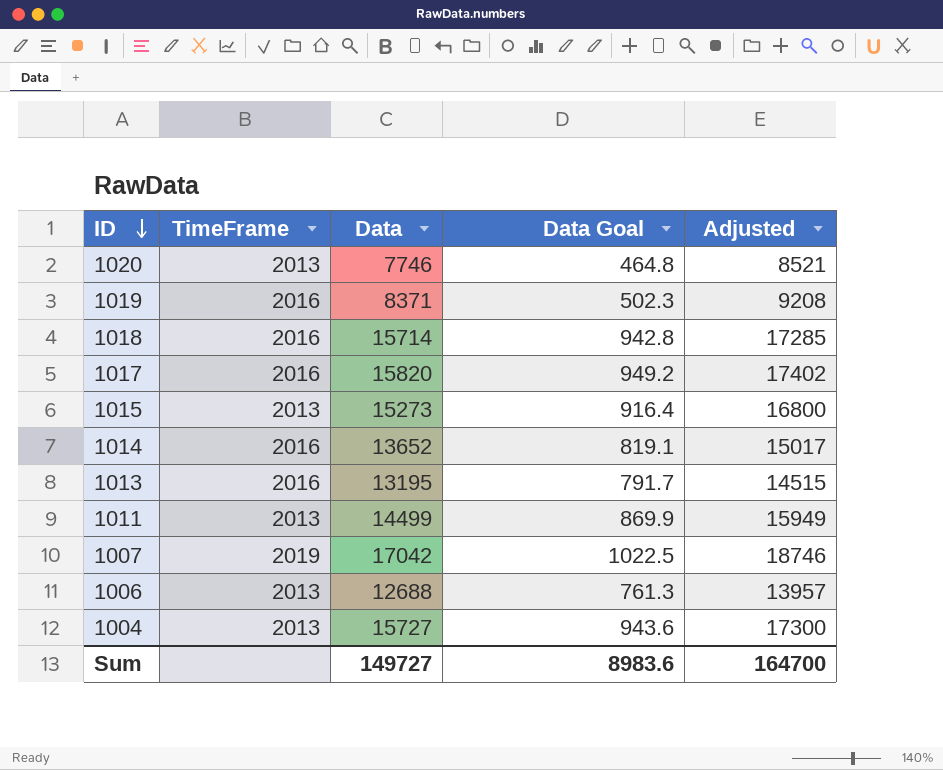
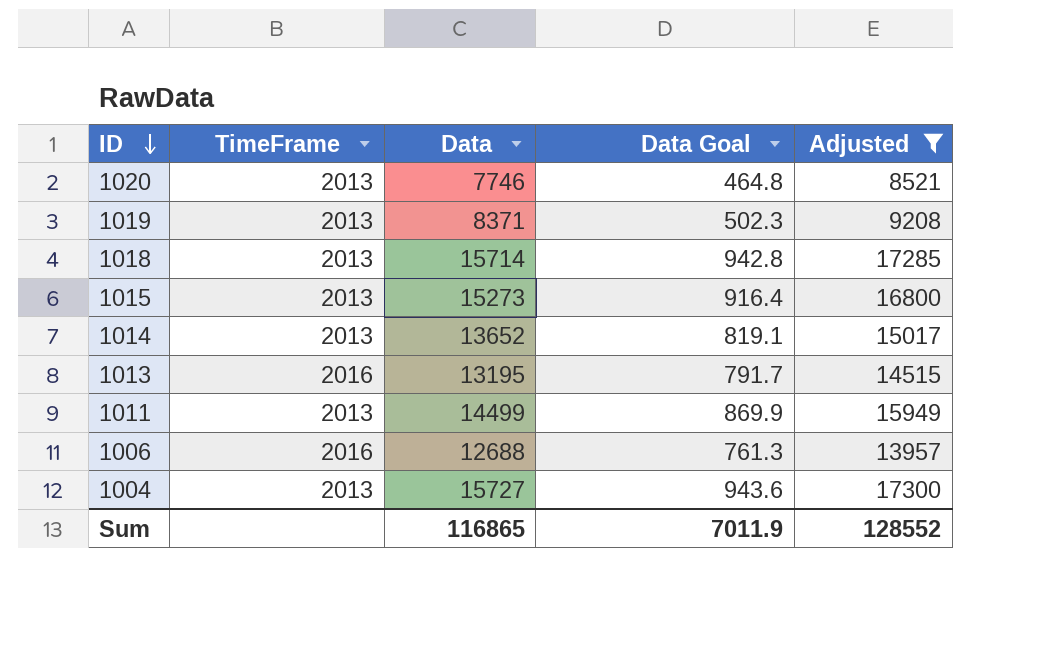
filter: none -> Adjusted <= 17300
1019 | TimeFrame: 2016 -> 2013
1018 | TimeFrame: 2016 -> 2013
1014 | TimeFrame: 2016 -> 2013
1006 | TimeFrame: 2013 -> 2016
Sum | Data: 149727 -> 116865
Sum | Data Goal: 8983.6 -> 7011.9
Sum | Adjusted: 164700 -> 128552

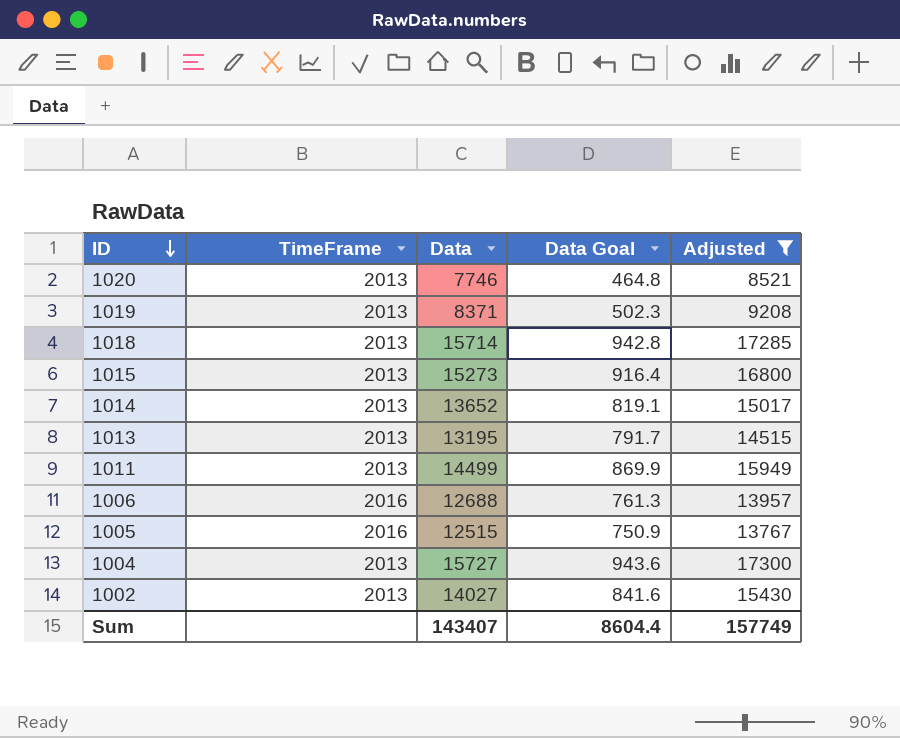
1013 | TimeFrame: 2016 -> 2013
row 1005: none -> 2016 | 12515 | 750.9 | 13767
row 1002: none -> 2013 | 14027 | 841.6 | 15430
Sum | Data: 116865 -> 143407
Sum | Data Goal: 7011.9 -> 8604.4
Sum | Adjusted: 128552 -> 157749

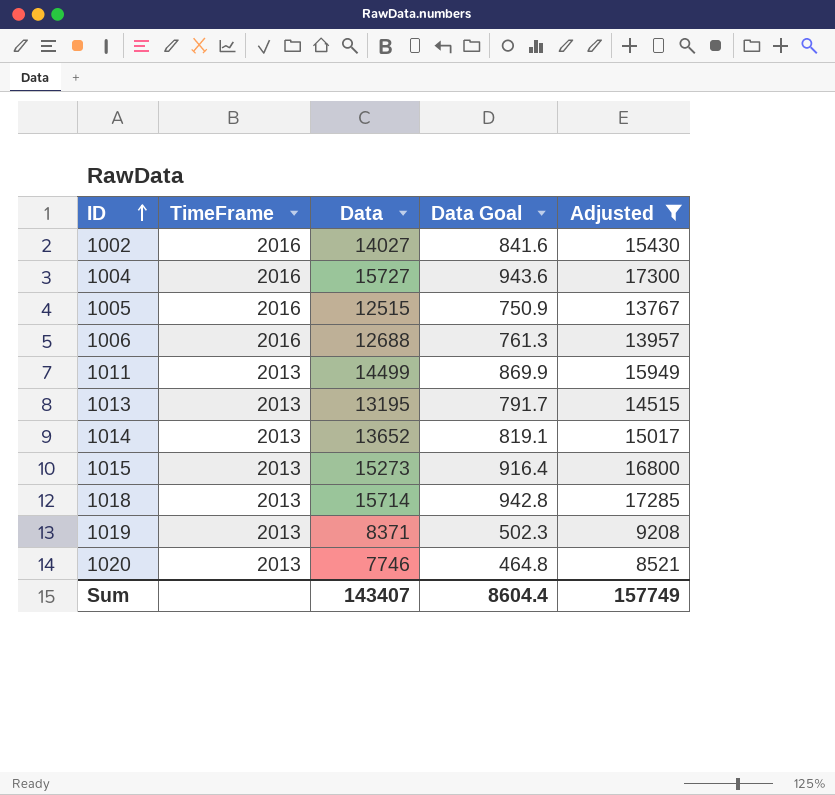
row order: ID descending -> ID ascending
1002 | TimeFrame: 2013 -> 2016
1004 | TimeFrame: 2013 -> 2016

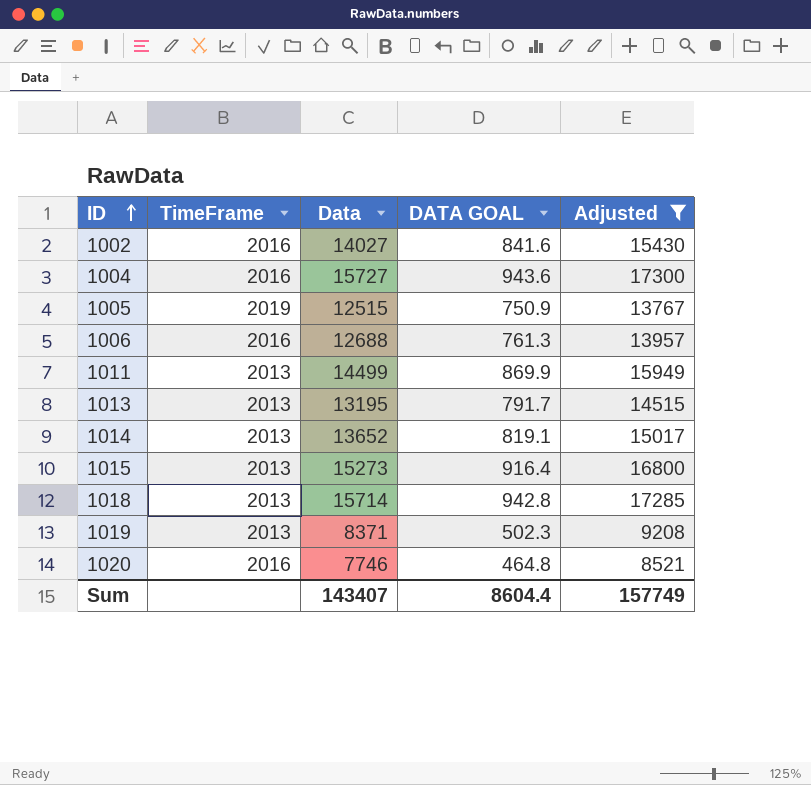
column name: Data Goal -> DATA GOAL
1005 | TimeFrame: 2016 -> 2019
1020 | TimeFrame: 2013 -> 2016

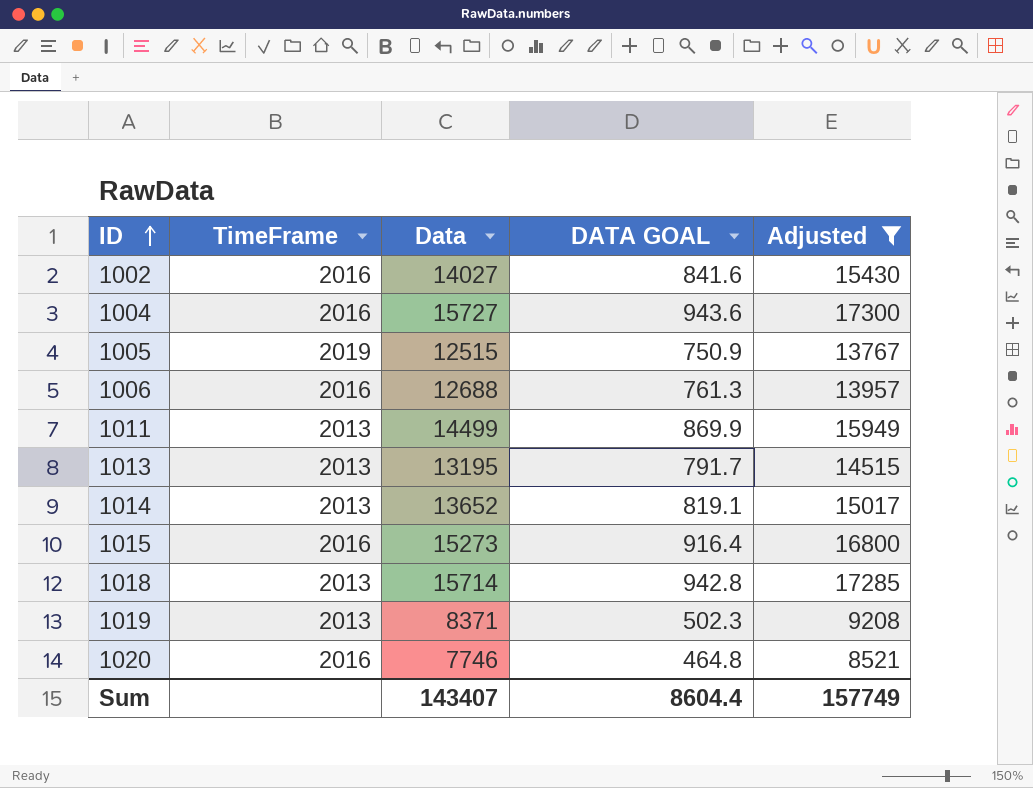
1015 | TimeFrame: 2013 -> 2016

